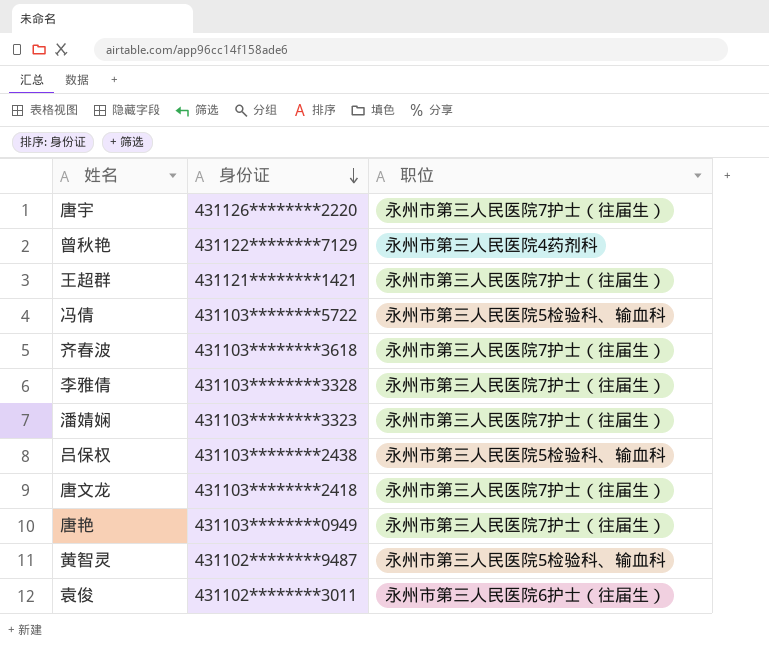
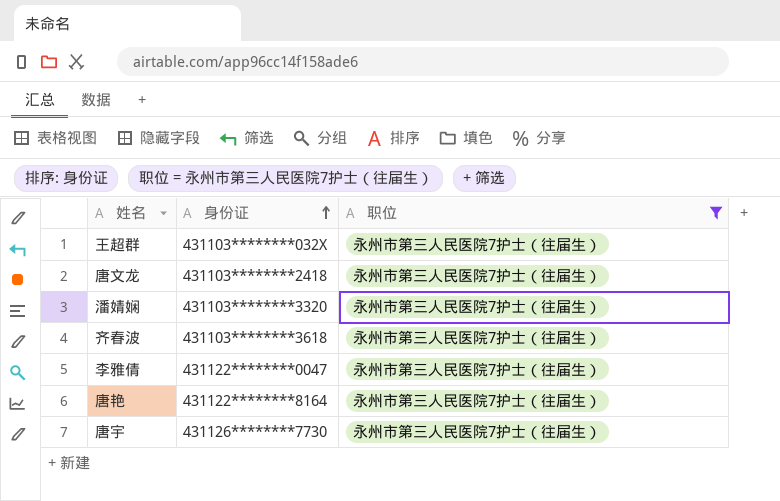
filter: none -> 职位 = 永州市第三人民医院7护士（往届生）
row order: 身份证 descending -> 身份证 ascending
王超群 | 身份证: 431121********1421 -> 431103********032X
潘婧娴 | 身份证: 431103********3323 -> 431103********3320
李雅倩 | 身份证: 431103********3328 -> 431122********0047
唐艳 | 身份证: 431103********0949 -> 431122********8164
唐宇 | 身份证: 431126********2220 -> 431126********7730

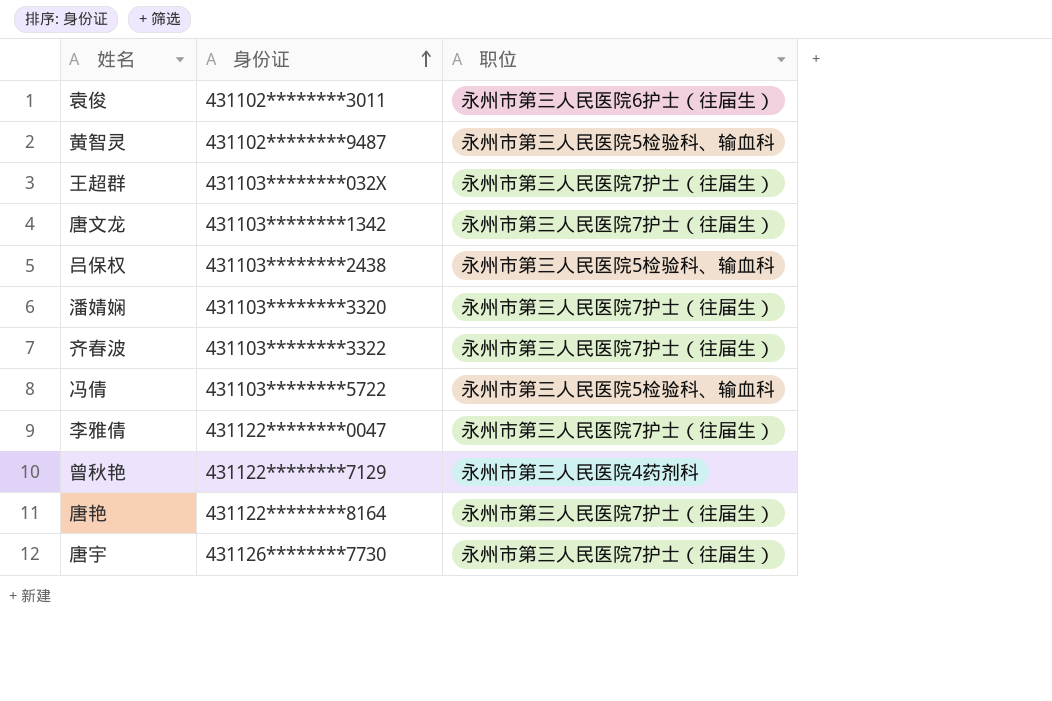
filter: 职位 = 永州市第三人民医院7护士（往届生） -> none
唐文龙 | 身份证: 431103********2418 -> 431103********1342
齐春波 | 身份证: 431103********3618 -> 431103********3322

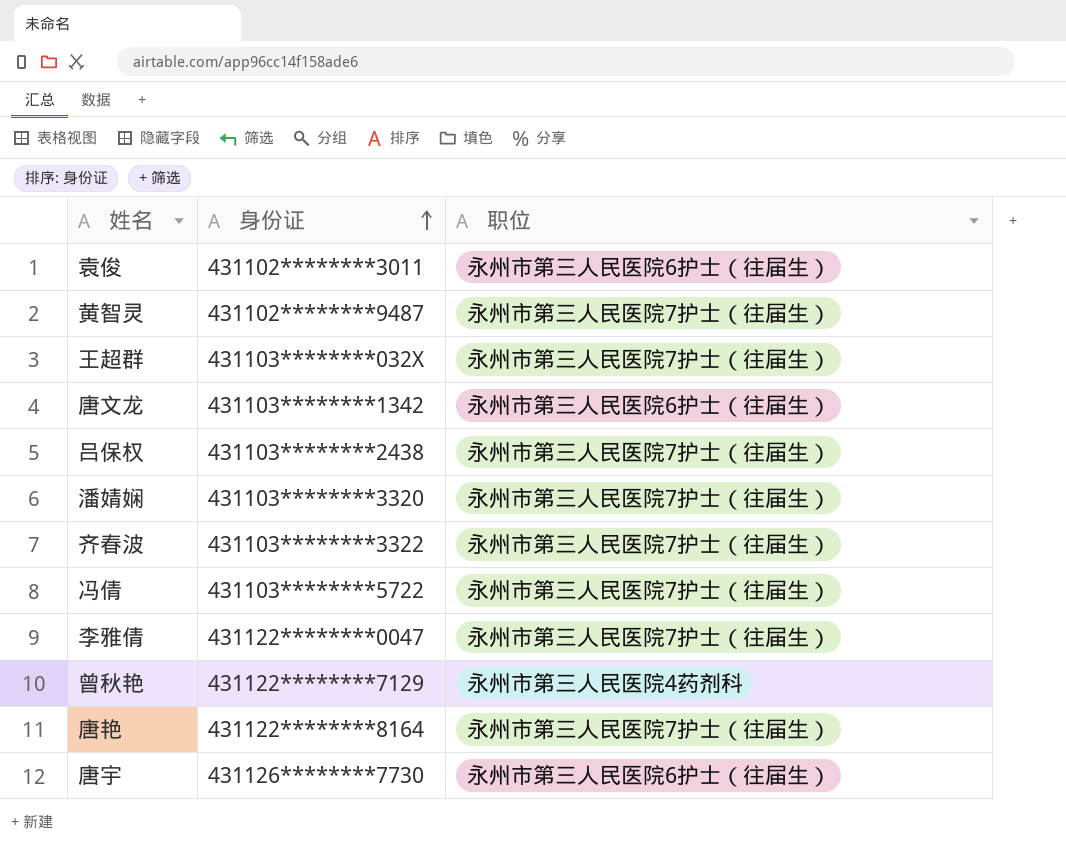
黄智灵 | 职位: 永州市第三人民医院5检验科、输血科 -> 永州市第三人民医院7护士（往届生）
唐文龙 | 职位: 永州市第三人民医院7护士（往届生） -> 永州市第三人民医院6护士（往届生）
吕保权 | 职位: 永州市第三人民医院5检验科、输血科 -> 永州市第三人民医院7护士（往届生）
冯倩 | 职位: 永州市第三人民医院5检验科、输血科 -> 永州市第三人民医院7护士（往届生）
唐宇 | 职位: 永州市第三人民医院7护士（往届生） -> 永州市第三人民医院6护士（往届生）

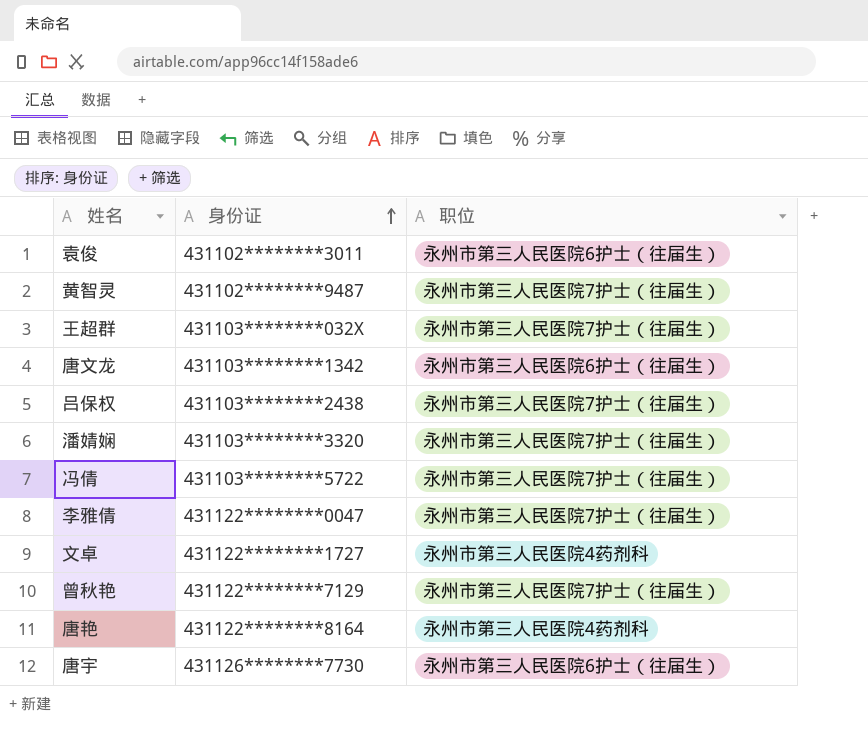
row 齐春波: 431103********3322 | 永州市第三人民医院7护士（往届生） -> none
row 文卓: none -> 431122********1727 | 永州市第三人民医院4药剂科
曾秋艳 | 职位: 永州市第三人民医院4药剂科 -> 永州市第三人民医院7护士（往届生）
唐艳 | 职位: 永州市第三人民医院7护士（往届生） -> 永州市第三人民医院4药剂科

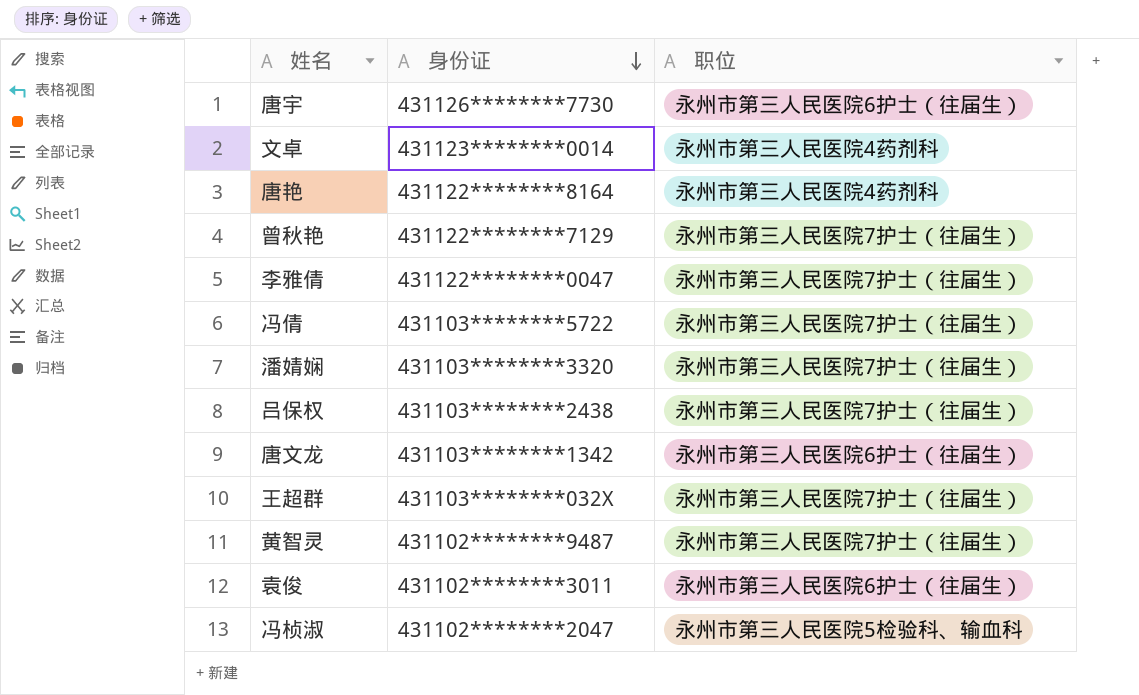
row order: 身份证 ascending -> 身份证 descending
文卓 | 身份证: 431122********1727 -> 431123********0014
row 冯桢淑: none -> 431102********2047 | 永州市第三人民医院5检验科、输血科

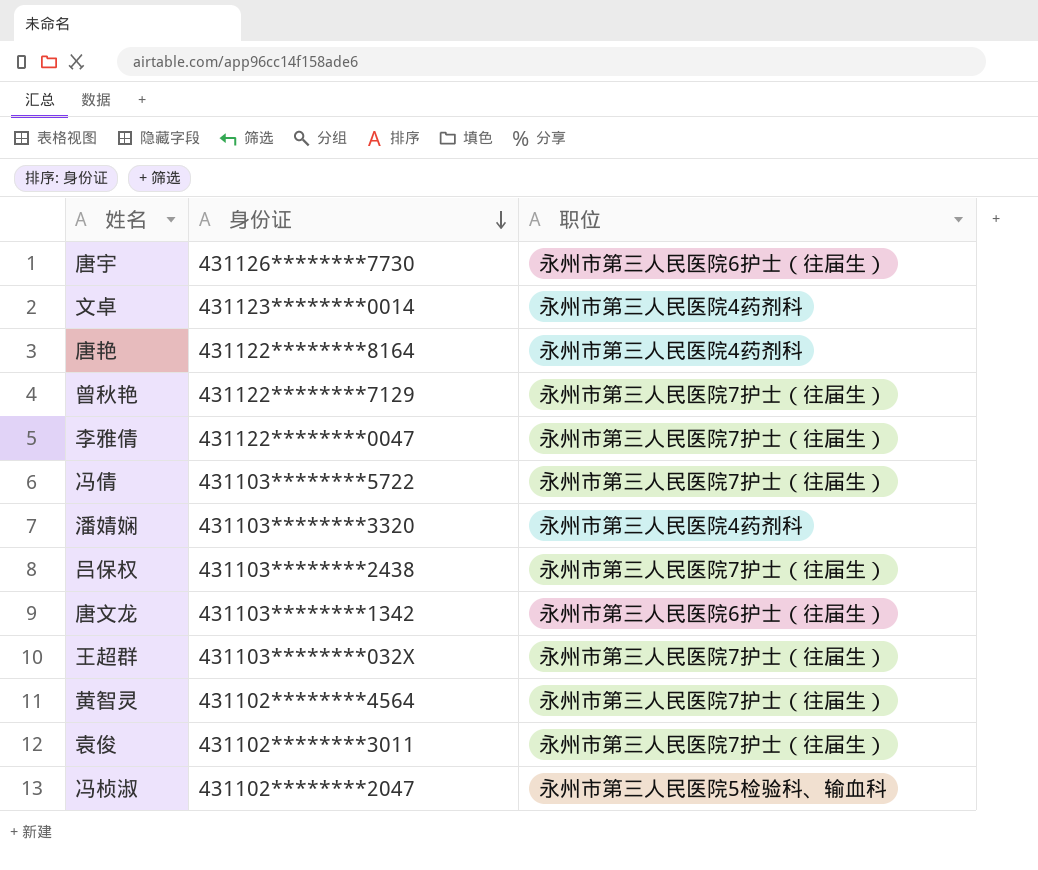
潘婧娴 | 职位: 永州市第三人民医院7护士（往届生） -> 永州市第三人民医院4药剂科
黄智灵 | 身份证: 431102********9487 -> 431102********4564
袁俊 | 职位: 永州市第三人民医院6护士（往届生） -> 永州市第三人民医院7护士（往届生）

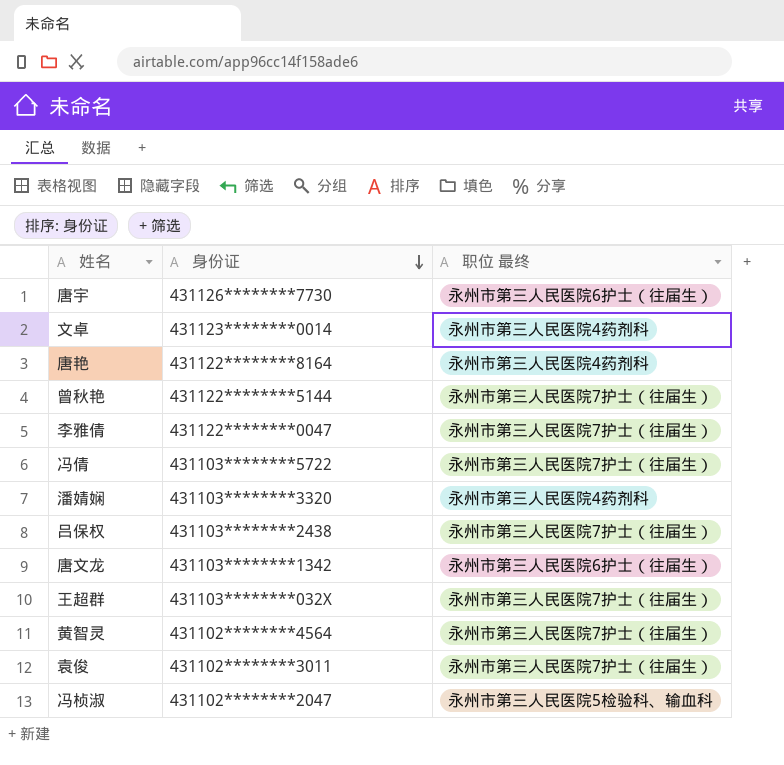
column name: 职位 -> 职位 最终
曾秋艳 | 身份证: 431122********7129 -> 431122********5144

